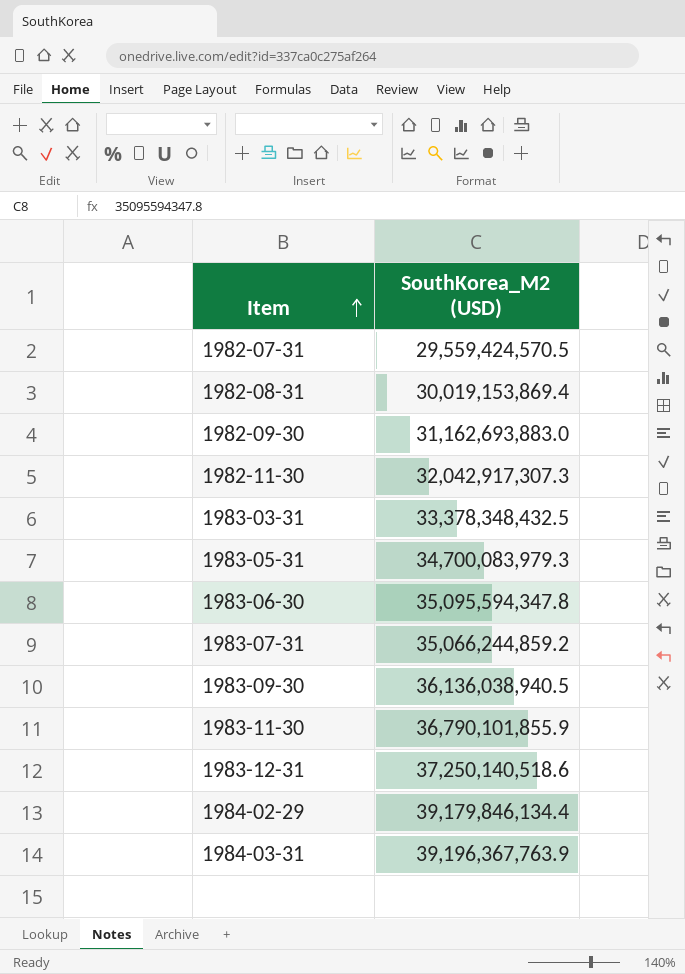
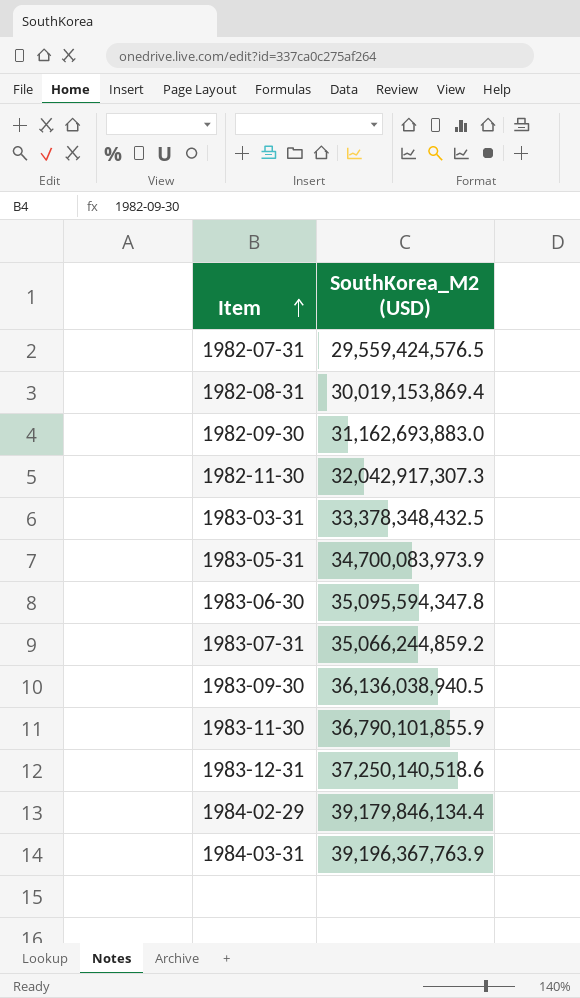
1982-07-31 | SouthKorea_M2 (USD): 29,559,424,570.5 -> 29,559,424,576.5
1983-05-31 | SouthKorea_M2 (USD): 34,700,083,979.3 -> 34,700,083,973.9

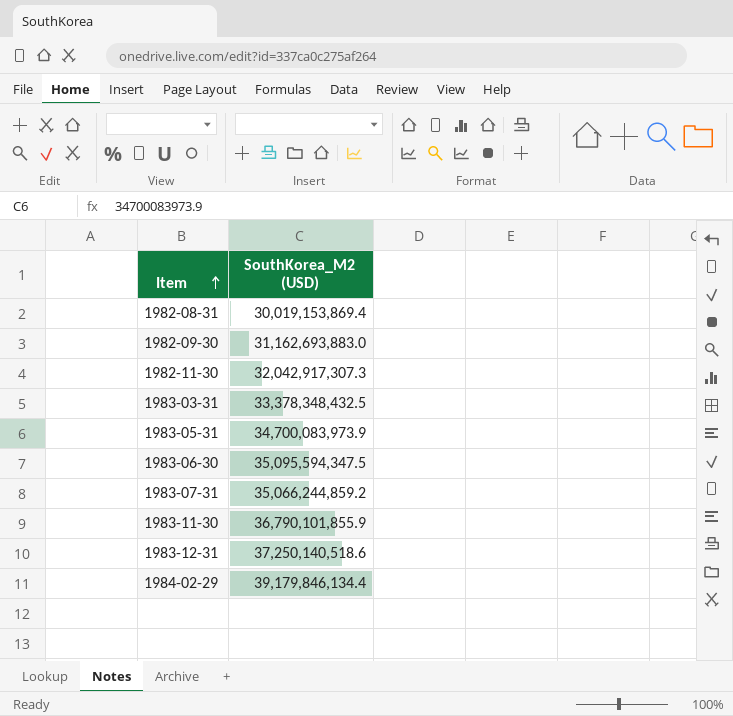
row 1982-07-31: 29,559,424,576.5 -> none
row 1983-09-30: 36,136,038,940.5 -> none
row 1984-03-31: 39,196,367,763.9 -> none
1983-06-30 | SouthKorea_M2 (USD): 35,095,594,347.8 -> 35,095,594,347.5

